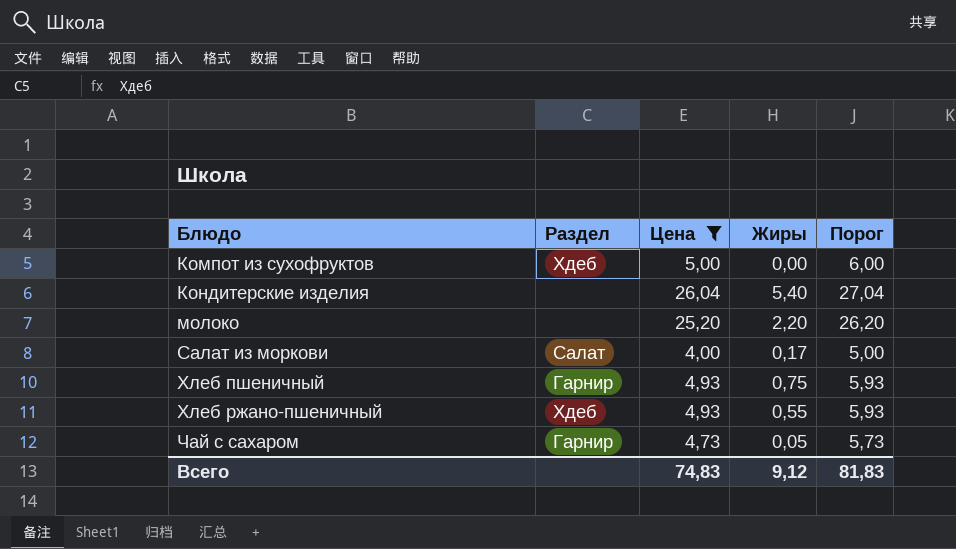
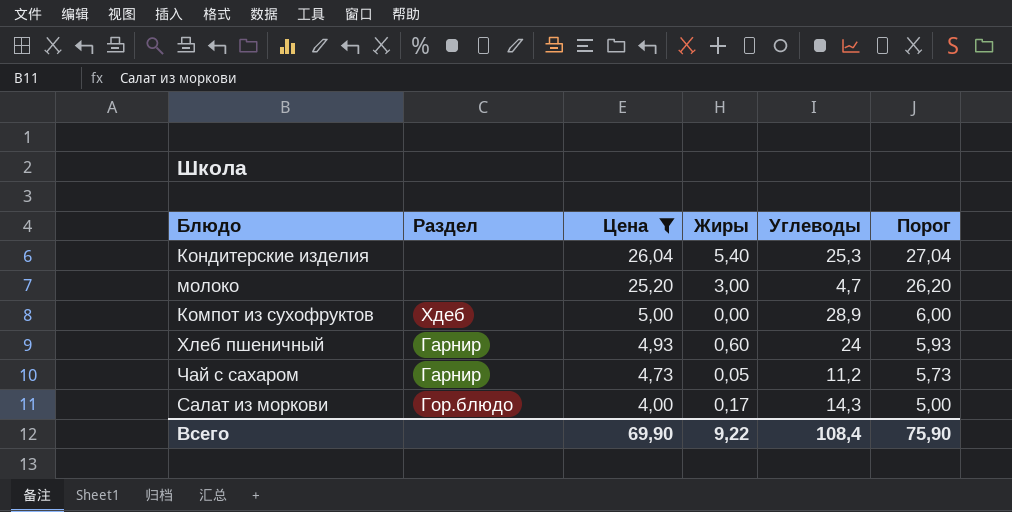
row order: Блюдо ascending -> Цена descending
column Углеводы | position: none -> 5
row Хлеб ржано-пшеничный: Хдеб | 4,93 | 0,55 | 5,93 -> none
молоко | Жиры: 2,20 -> 3,00
Хлеб пшеничный | Жиры: 0,75 -> 0,60
Салат из моркови | Раздел: Салат -> Гор.блюдо
Всего | Цена: 74,83 -> 69,90
Всего | Жиры: 9,12 -> 9,22
Всего | Порог: 81,83 -> 75,90

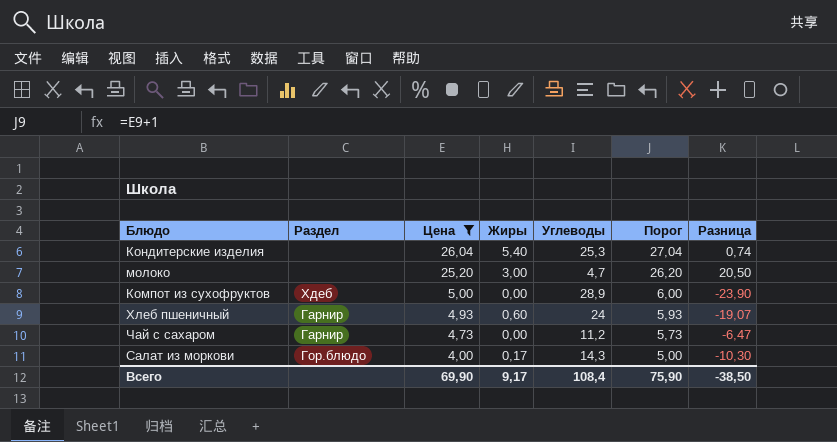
column Разница | formula: none -> [Цена] - [Углеводы]
Чай с сахаром | Жиры: 0,05 -> 0,00
Всего | Жиры: 9,22 -> 9,17

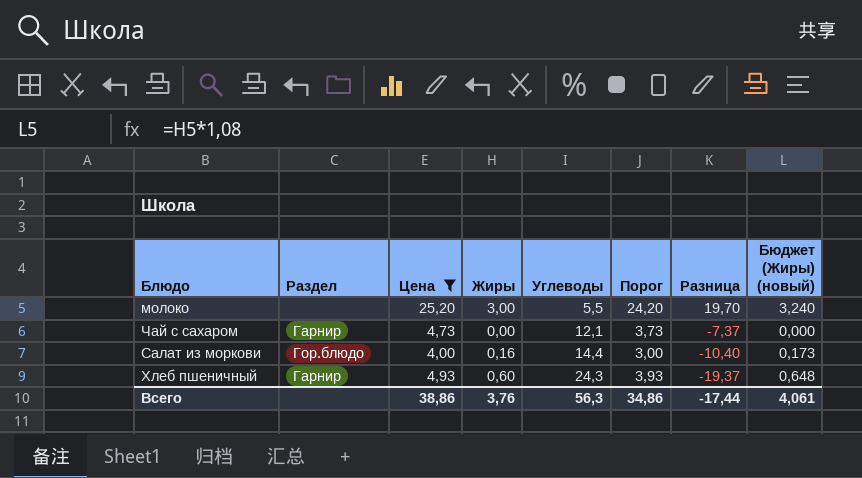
row order: Цена descending -> Углеводы ascending
column Порог | formula: [Цена] + 1 -> [Цена] - 1
column Бюджет (Жиры) (новый) | formula: none -> [Жиры] * 1,08
row Кондитерские изделия: none | 26,04 | 5,40 | 25,3 | 27,04 | 0,74 -> none
row Компот из сухофруктов: Хдеб | 5,00 | 0,00 | 28,9 | 6,00 | -23,90 -> none
молоко | Углеводы: 4,7 -> 5,5
молоко | Разница: 20,50 -> 19,70
Чай с сахаром | Углеводы: 11,2 -> 12,1
Чай с сахаром | Разница: -6,47 -> -7,37
Салат из моркови | Жиры: 0,17 -> 0,16
Салат из моркови | Углеводы: 14,3 -> 14,4
Салат из моркови | Разница: -10,30 -> -10,40
Хлеб пшеничный | Углеводы: 24 -> 24,3
Хлеб пшеничный | Разница: -19,07 -> -19,37
Всего | Цена: 69,90 -> 38,86
Всего | Жиры: 9,17 -> 3,76
Всего | Углеводы: 108,4 -> 56,3
Всего | Порог: 75,90 -> 34,86
Всего | Разница: -38,50 -> -17,44

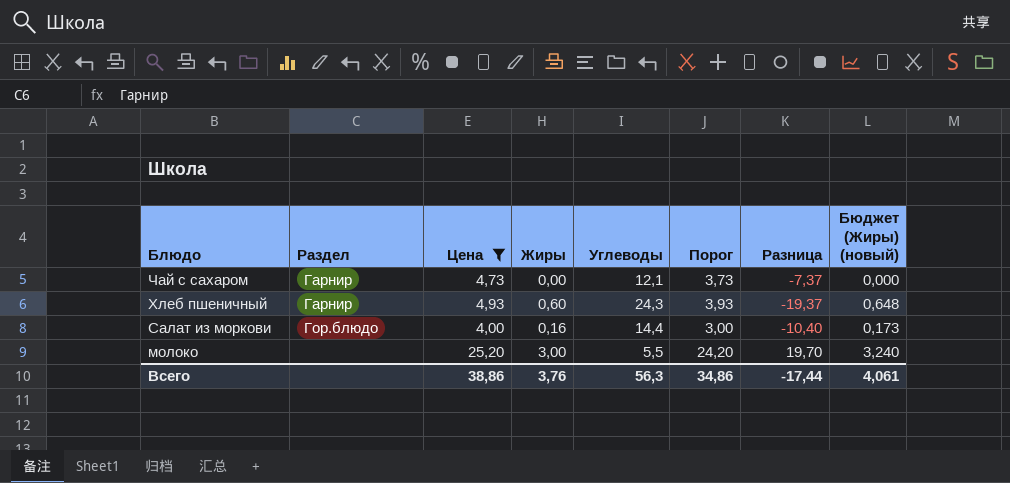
row order: Углеводы ascending -> Блюдо descending

